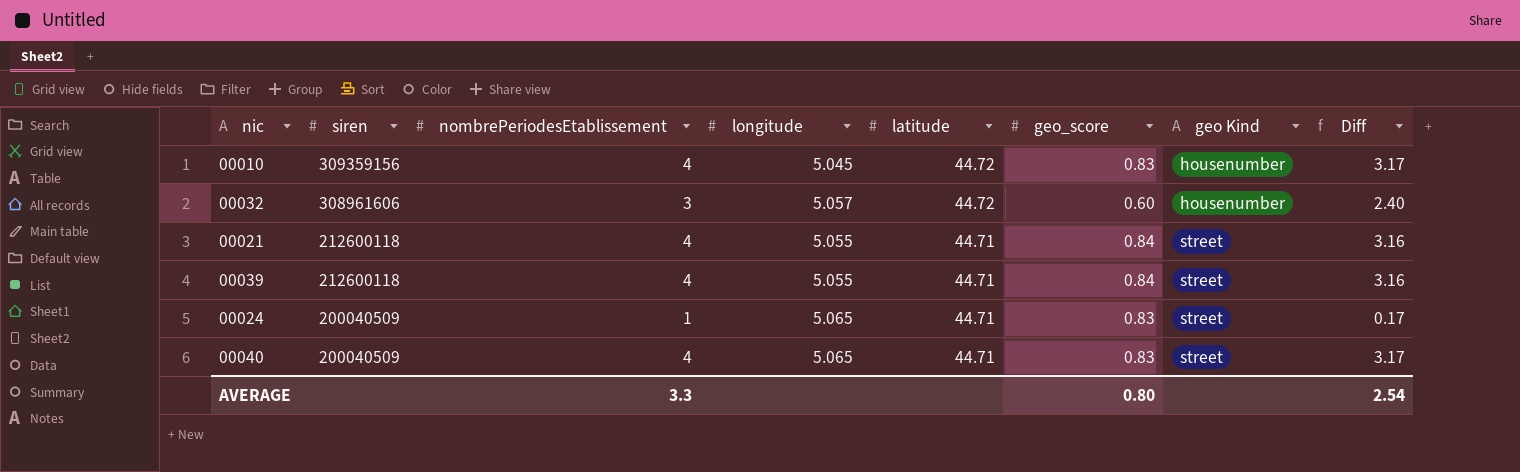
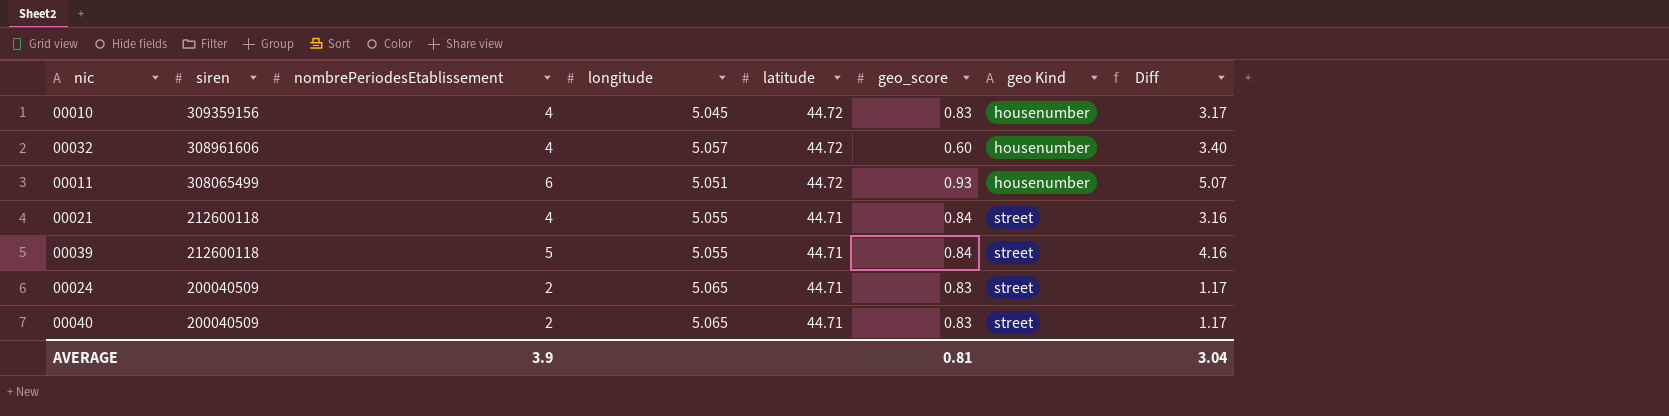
00032 | nombrePeriodesEtablissement: 3 -> 4
00032 | Diff: 2.40 -> 3.40
row 00011: none -> 308065499 | 6 | 5.051 | 44.72 | 0.93 | housenumber | 5.07
00039 | nombrePeriodesEtablissement: 4 -> 5
00039 | Diff: 3.16 -> 4.16
00024 | nombrePeriodesEtablissement: 1 -> 2
00024 | Diff: 0.17 -> 1.17
00040 | nombrePeriodesEtablissement: 4 -> 2
00040 | Diff: 3.17 -> 1.17
AVERAGE | nombrePeriodesEtablissement: 3.3 -> 3.9
AVERAGE | geo_score: 0.80 -> 0.81
AVERAGE | Diff: 2.54 -> 3.04

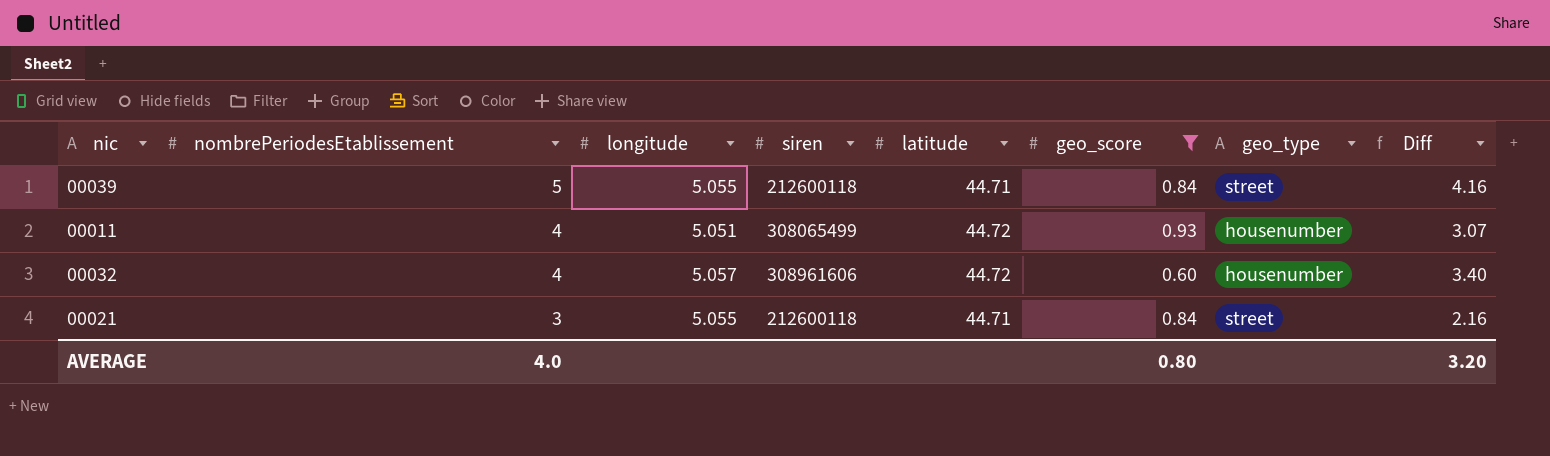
filter: none -> geo_score != 0.83
row order: siren descending -> nombrePeriodesEtablissement descending
column siren | position: 2 -> 4
column name: geo Kind -> geo_type
00011 | nombrePeriodesEtablissement: 6 -> 4
00011 | Diff: 5.07 -> 3.07
00021 | nombrePeriodesEtablissement: 4 -> 3
00021 | Diff: 3.16 -> 2.16
AVERAGE | nombrePeriodesEtablissement: 3.9 -> 4.0
AVERAGE | geo_score: 0.81 -> 0.80
AVERAGE | Diff: 3.04 -> 3.20

